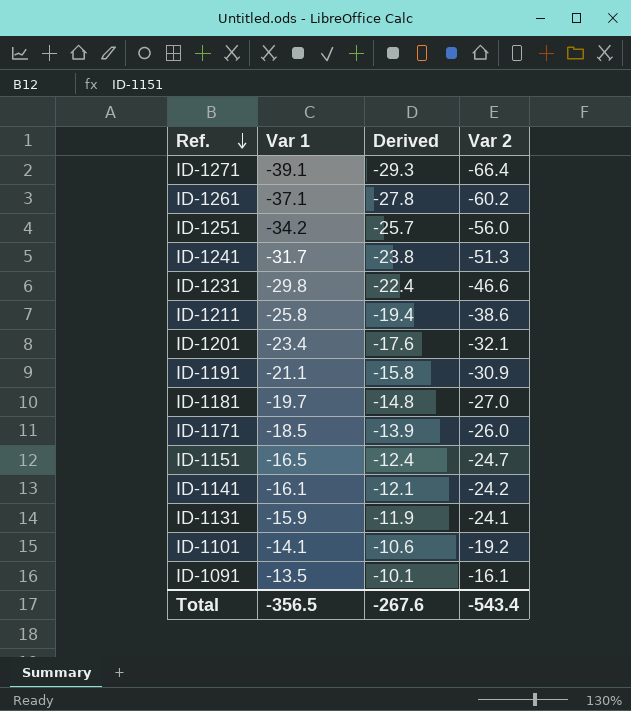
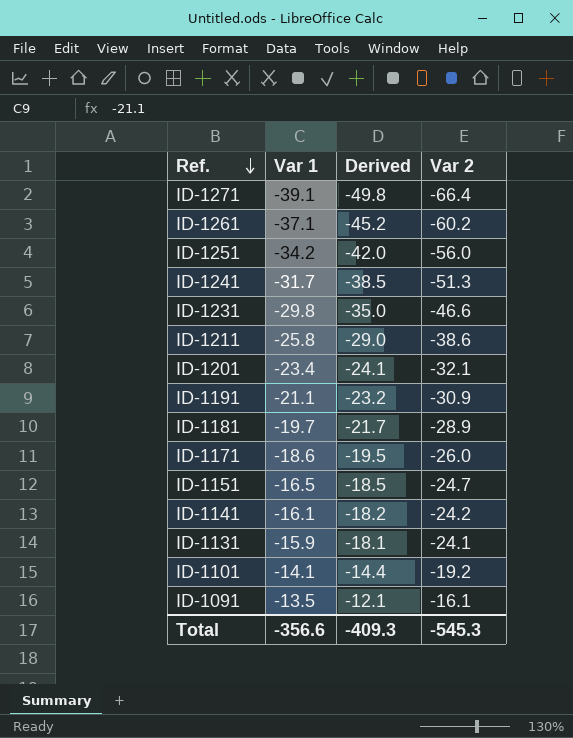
column Derived | formula: [Var 1] * 0.75 -> [Var 2] * 0.75
ID-1181 | Var 2: -27.0 -> -28.9
ID-1171 | Var 1: -18.5 -> -18.6
Total | Var 1: -356.5 -> -356.6
Total | Derived: -267.6 -> -409.3
Total | Var 2: -543.4 -> -545.3

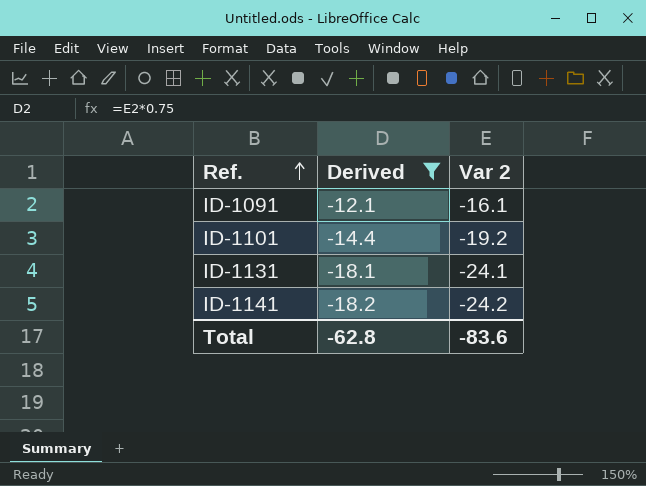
filter: none -> Derived >= -18.2
row order: Ref. descending -> Ref. ascending
column Var 1 | position: 2 -> none
Total | Derived: -409.3 -> -62.8
Total | Var 2: -545.3 -> -83.6

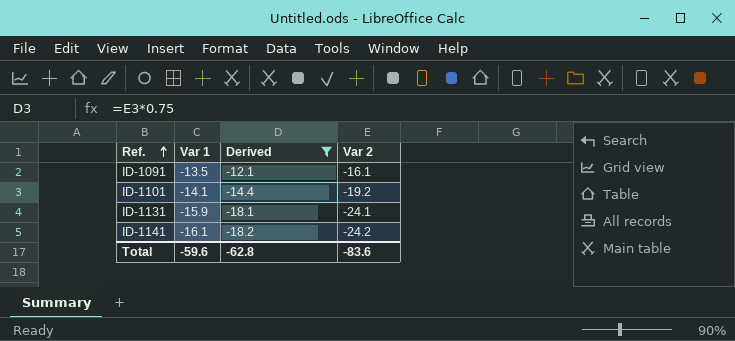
column Var 1 | position: none -> 2

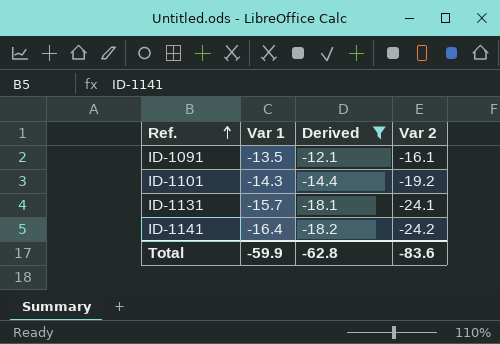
ID-1101 | Var 1: -14.1 -> -14.3
ID-1131 | Var 1: -15.9 -> -15.7
ID-1141 | Var 1: -16.1 -> -16.4
Total | Var 1: -59.6 -> -59.9

